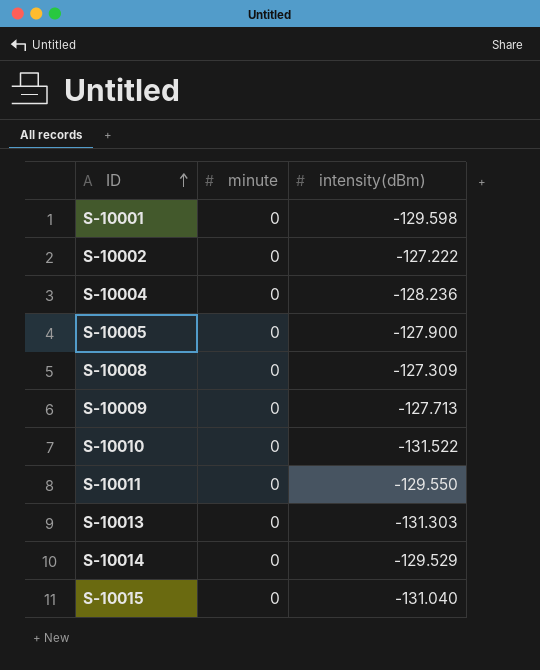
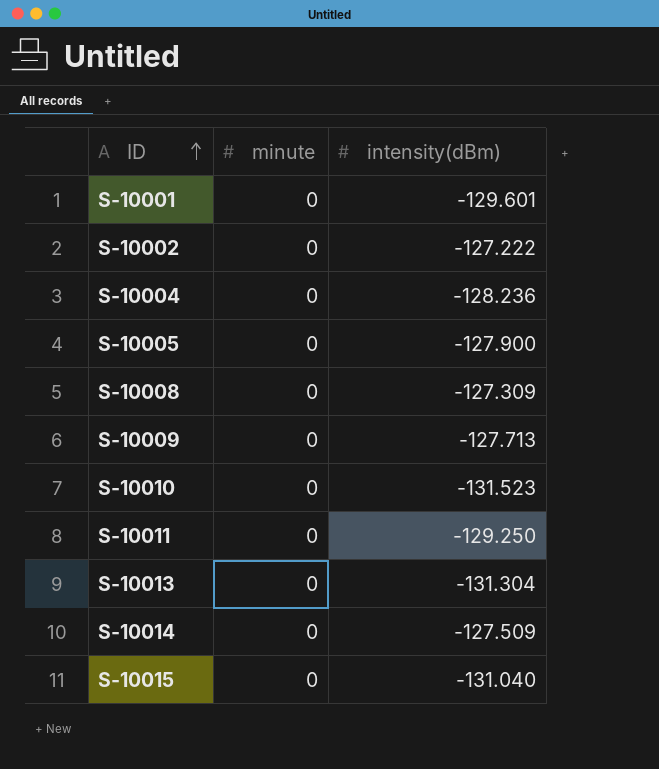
S-10001 | intensity(dBm): -129.598 -> -129.601
S-10010 | intensity(dBm): -131.522 -> -131.523
S-10011 | intensity(dBm): -129.550 -> -129.250
S-10013 | intensity(dBm): -131.303 -> -131.304
S-10014 | intensity(dBm): -129.529 -> -127.509

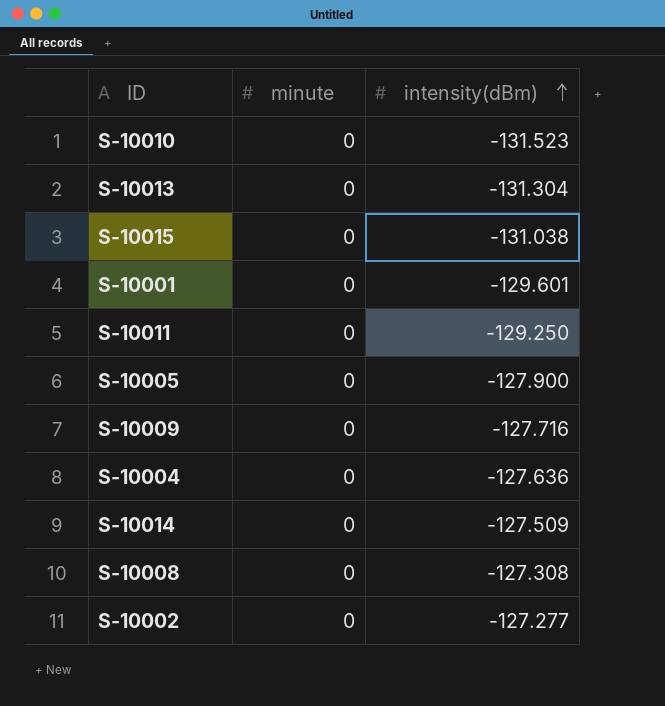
row order: ID ascending -> intensity(dBm) ascending
S-10015 | intensity(dBm): -131.040 -> -131.038
S-10009 | intensity(dBm): -127.713 -> -127.716
S-10004 | intensity(dBm): -128.236 -> -127.636
S-10008 | intensity(dBm): -127.309 -> -127.308
S-10002 | intensity(dBm): -127.222 -> -127.277

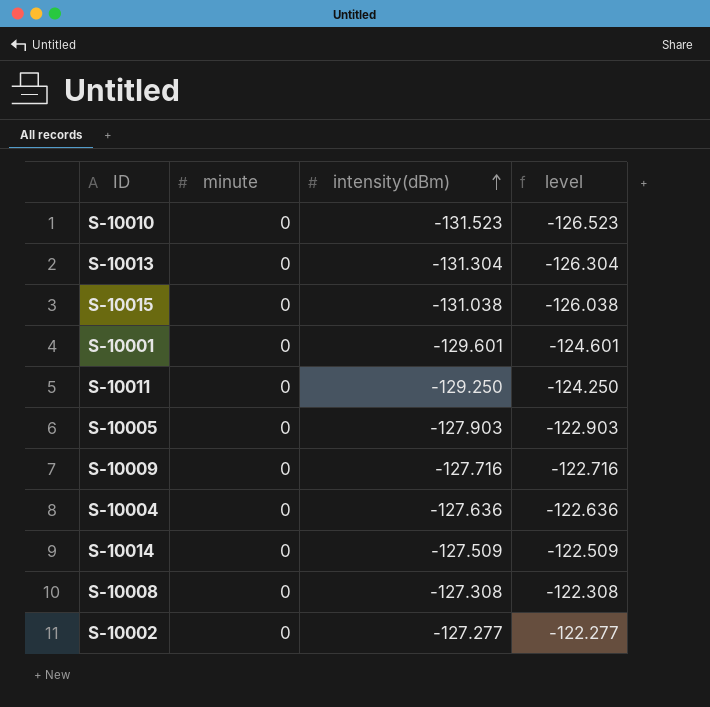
column level | formula: none -> [intensity(dBm)] + 5
S-10005 | intensity(dBm): -127.900 -> -127.903

